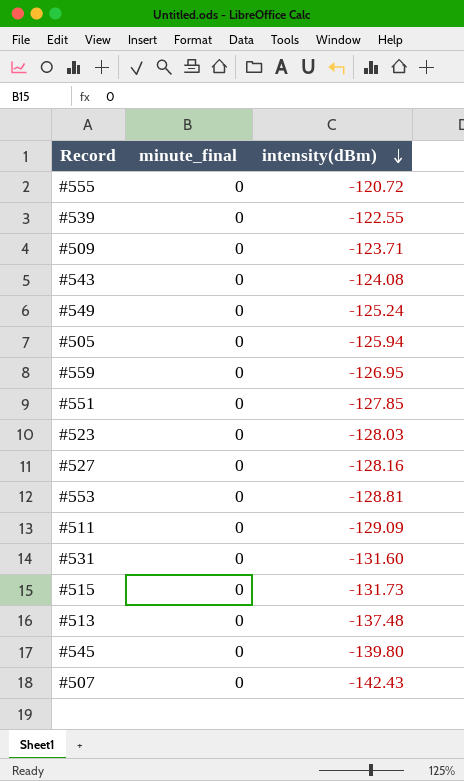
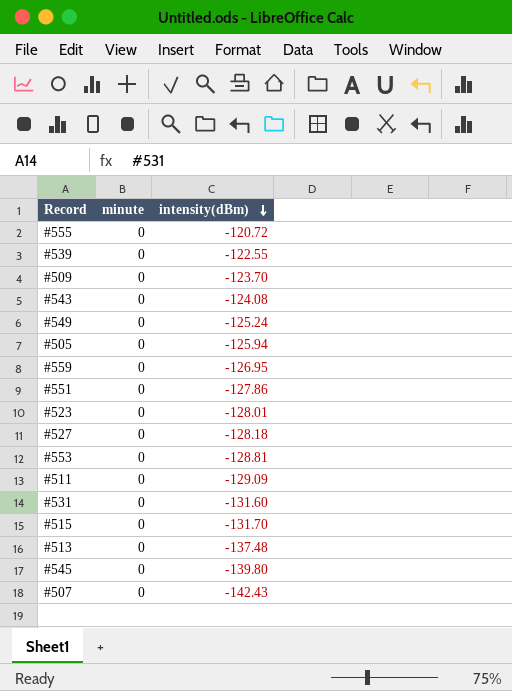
column name: minute_final -> minute
#509 | intensity(dBm): -123.71 -> -123.70
#551 | intensity(dBm): -127.85 -> -127.86
#523 | intensity(dBm): -128.03 -> -128.01
#527 | intensity(dBm): -128.16 -> -128.18
#515 | intensity(dBm): -131.73 -> -131.70

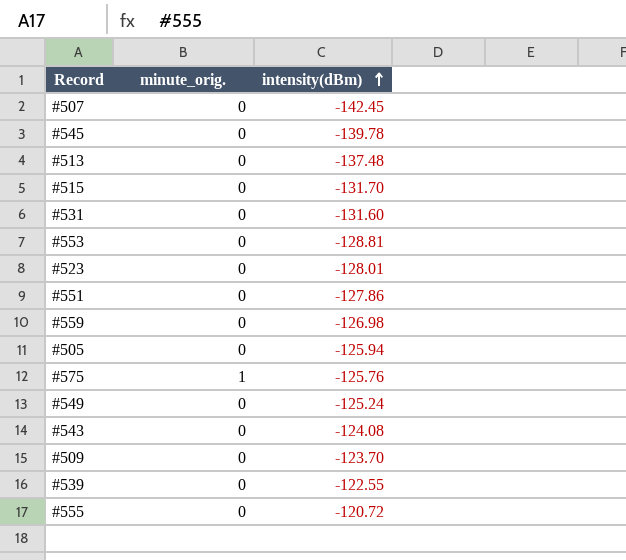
row order: intensity(dBm) descending -> intensity(dBm) ascending
column name: minute -> minute_orig.
row #527: 0 | -128.18 -> none
row #511: 0 | -129.09 -> none
#507 | intensity(dBm): -142.43 -> -142.45
#545 | intensity(dBm): -139.80 -> -139.78
#559 | intensity(dBm): -126.95 -> -126.98
row #575: none -> 1 | -125.76

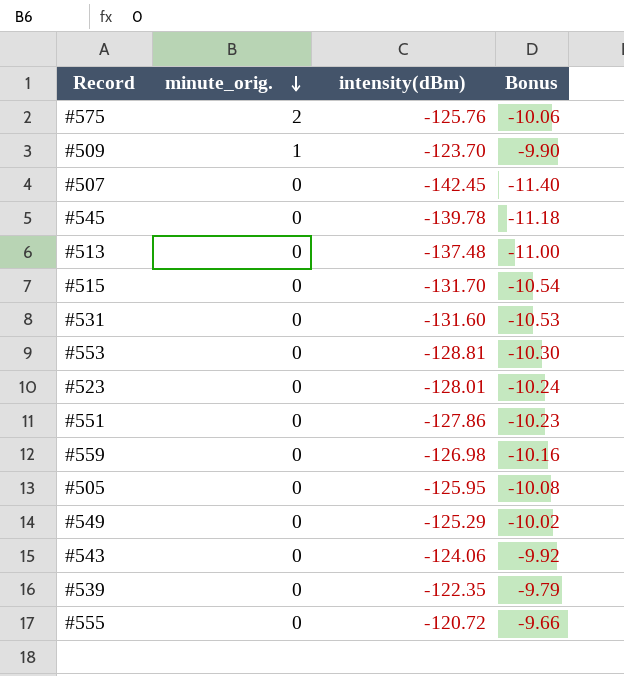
row order: intensity(dBm) ascending -> minute_orig. descending
column Bonus | formula: none -> [intensity(dBm)] * 0.08
#575 | minute_orig.: 1 -> 2
#509 | minute_orig.: 0 -> 1
#505 | intensity(dBm): -125.94 -> -125.95
#549 | intensity(dBm): -125.24 -> -125.29
#543 | intensity(dBm): -124.08 -> -124.06
#539 | intensity(dBm): -122.55 -> -122.35

